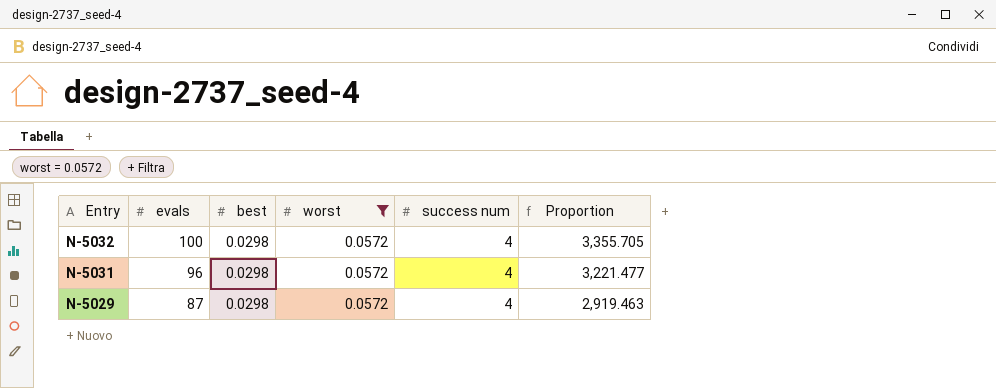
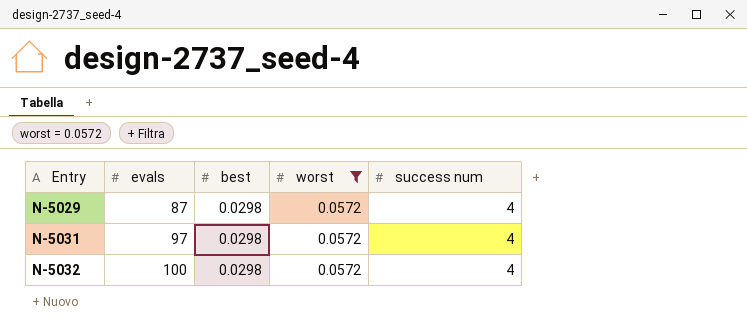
row order: Entry descending -> Entry ascending
column Proportion | formula: [evals] / [best] -> none
N-5031 | evals: 96 -> 97

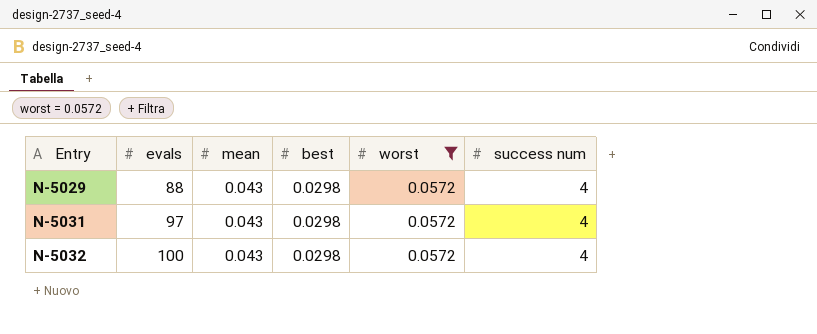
column mean | position: none -> 3
N-5029 | evals: 87 -> 88

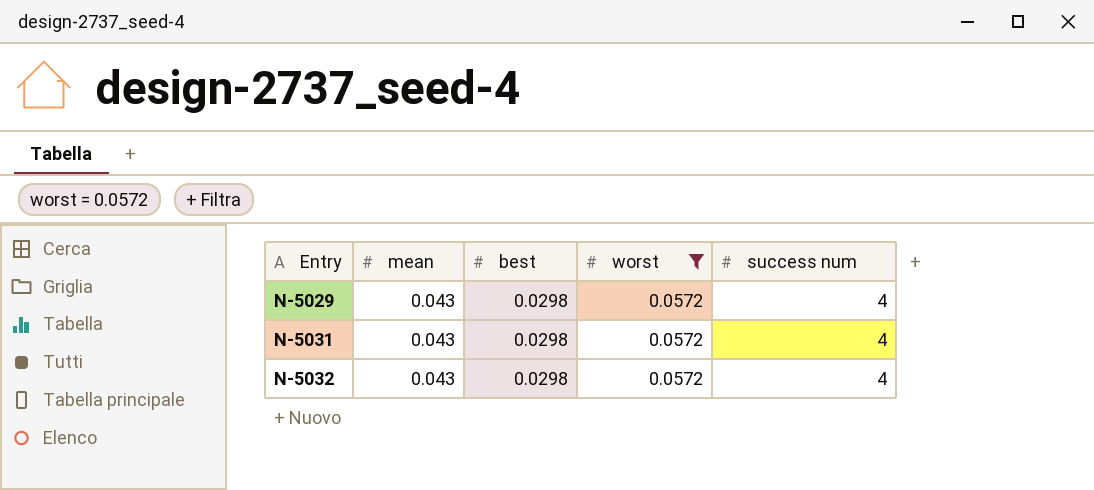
column evals | position: 2 -> none

